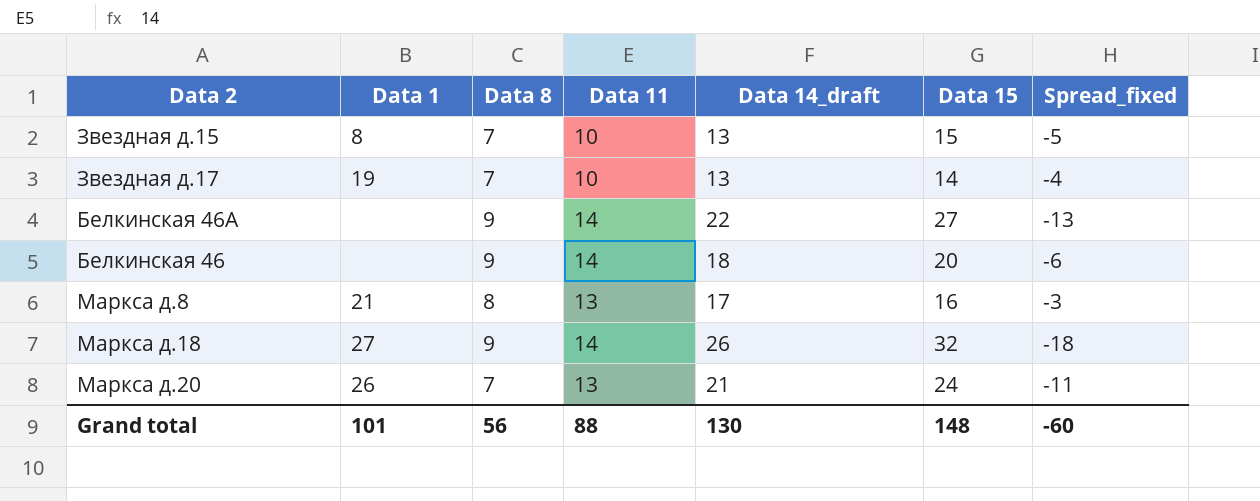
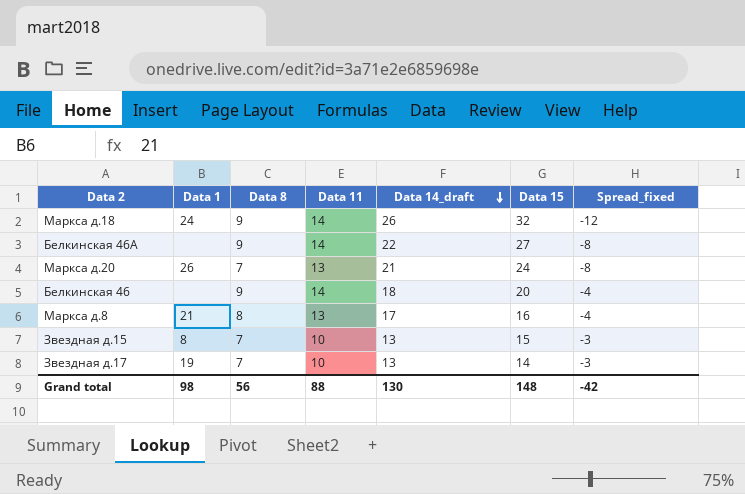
row order: none -> Data 14_draft descending
column Spread_fixed | formula: [Data 11] - [Data 15] -> [Data 11] - [Data 14_draft]
Маркса д.18 | Data 1: 27 -> 24
Grand total | Data 1: 101 -> 98
Grand total | Spread_fixed: -60 -> -42

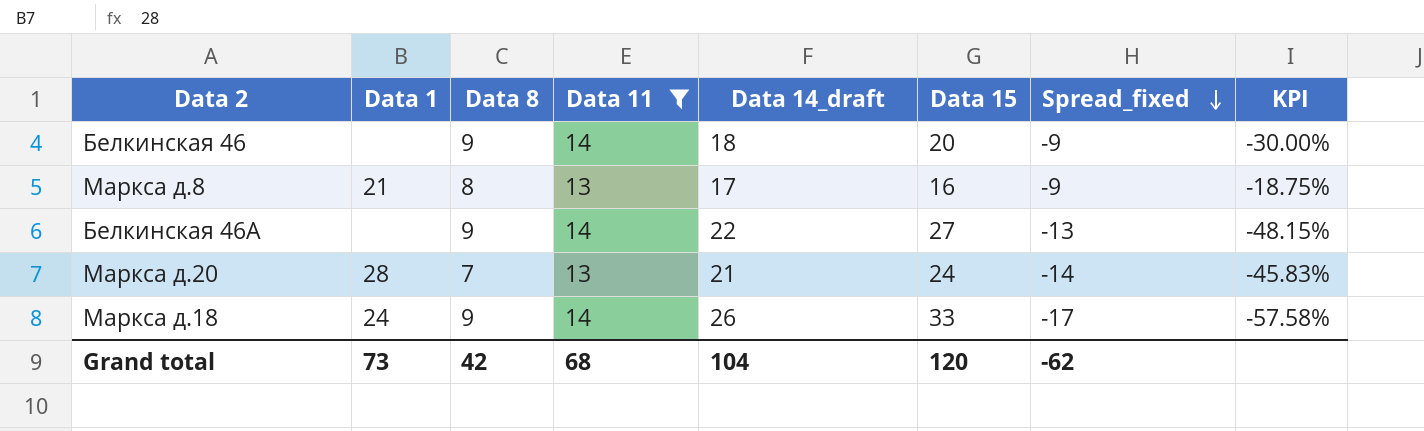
filter: none -> Data 11 != 10
row order: Data 14_draft descending -> Spread_fixed descending
column Spread_fixed | formula: [Data 11] - [Data 14_draft] -> [Data 8] - [Data 14_draft]
column KPI | formula: none -> ([Data 11] - [Data 15]) / [Data 15]
Маркса д.20 | Data 1: 26 -> 28
Маркса д.18 | Data 15: 32 -> 33
Grand total | Data 1: 98 -> 73
Grand total | Data 8: 56 -> 42
Grand total | Data 11: 88 -> 68
Grand total | Data 14_draft: 130 -> 104
Grand total | Data 15: 148 -> 120
Grand total | Spread_fixed: -42 -> -62

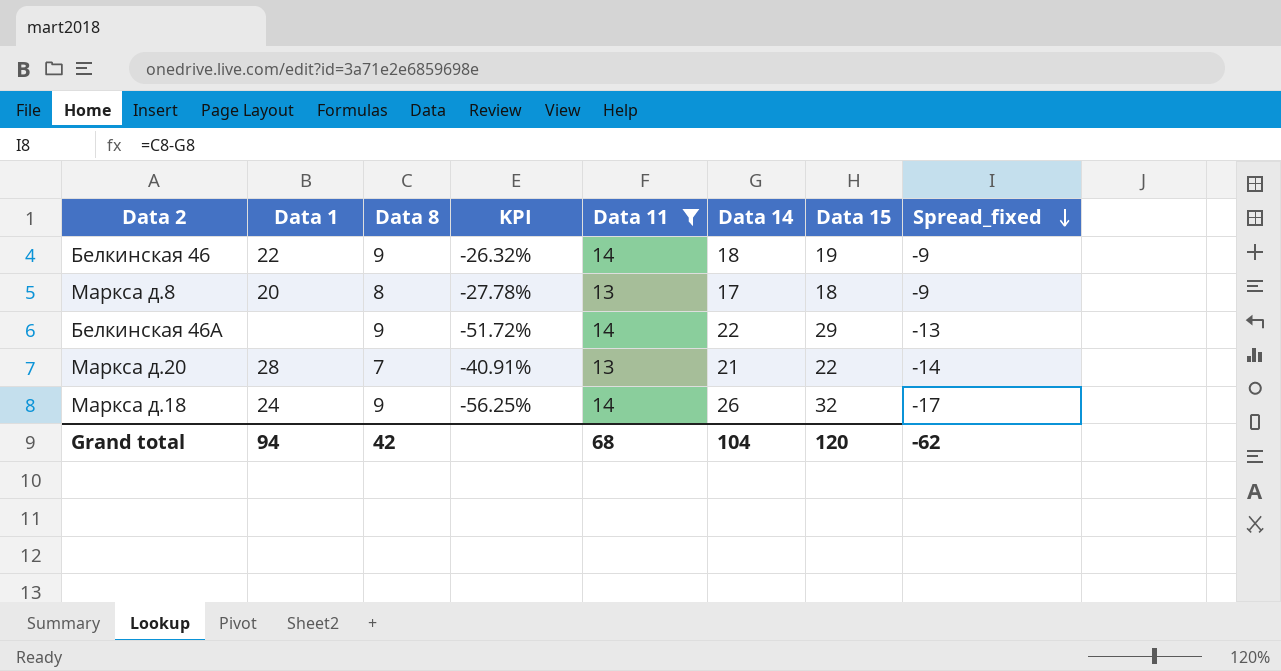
column KPI | position: 8 -> 4
column name: Data 14_draft -> Data 14
Белкинская 46 | Data 1: none -> 22
Белкинская 46 | KPI: -30.00% -> -26.32%
Белкинская 46 | Data 15: 20 -> 19
Маркса д.8 | Data 1: 21 -> 20
Маркса д.8 | KPI: -18.75% -> -27.78%
Маркса д.8 | Data 15: 16 -> 18
Белкинская 46А | KPI: -48.15% -> -51.72%
Белкинская 46А | Data 15: 27 -> 29
Маркса д.20 | KPI: -45.83% -> -40.91%
Маркса д.20 | Data 15: 24 -> 22
Маркса д.18 | KPI: -57.58% -> -56.25%
Маркса д.18 | Data 15: 33 -> 32
Grand total | Data 1: 73 -> 94

